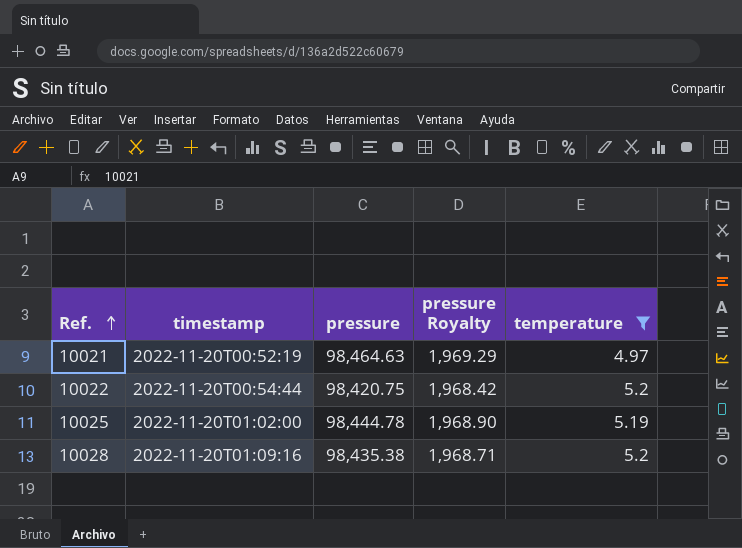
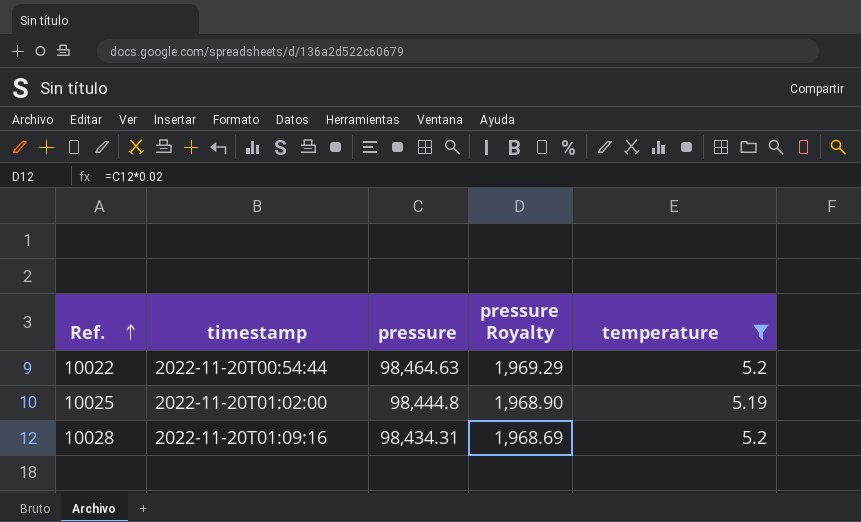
row 10021: 2022-11-20T00:52:19 | 98,464.63 | 1,969.29 | 4.97 -> none
10022 | pressure: 98,420.75 -> 98,464.63
10022 | pressure Royalty: 1,968.42 -> 1,969.29
10025 | pressure: 98,444.78 -> 98,444.8
10028 | pressure: 98,435.38 -> 98,434.31
10028 | pressure Royalty: 1,968.71 -> 1,968.69

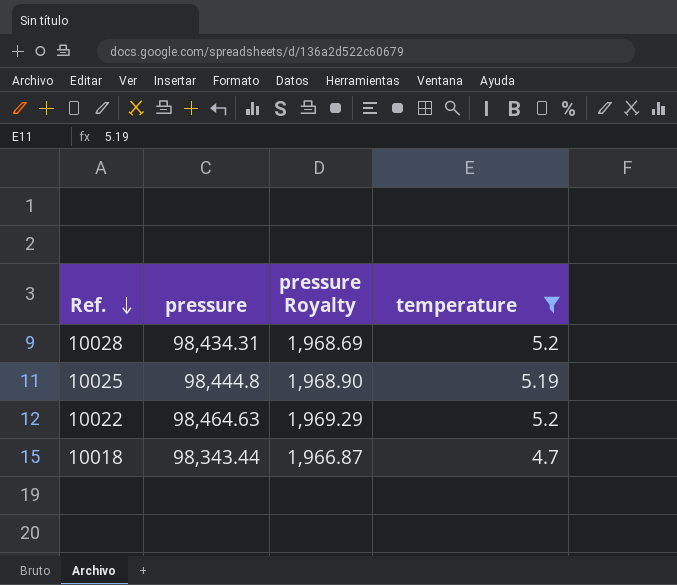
row order: Ref. ascending -> Ref. descending
column timestamp | position: 2 -> none
row 10018: none -> 98,343.44 | 1,966.87 | 4.7

